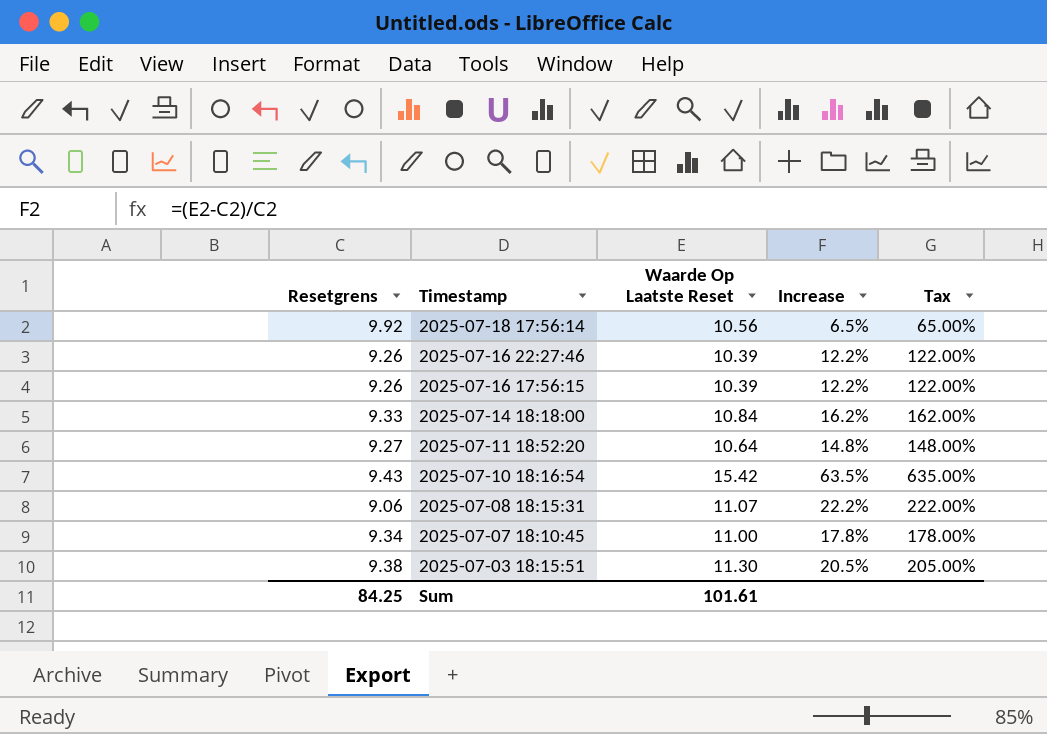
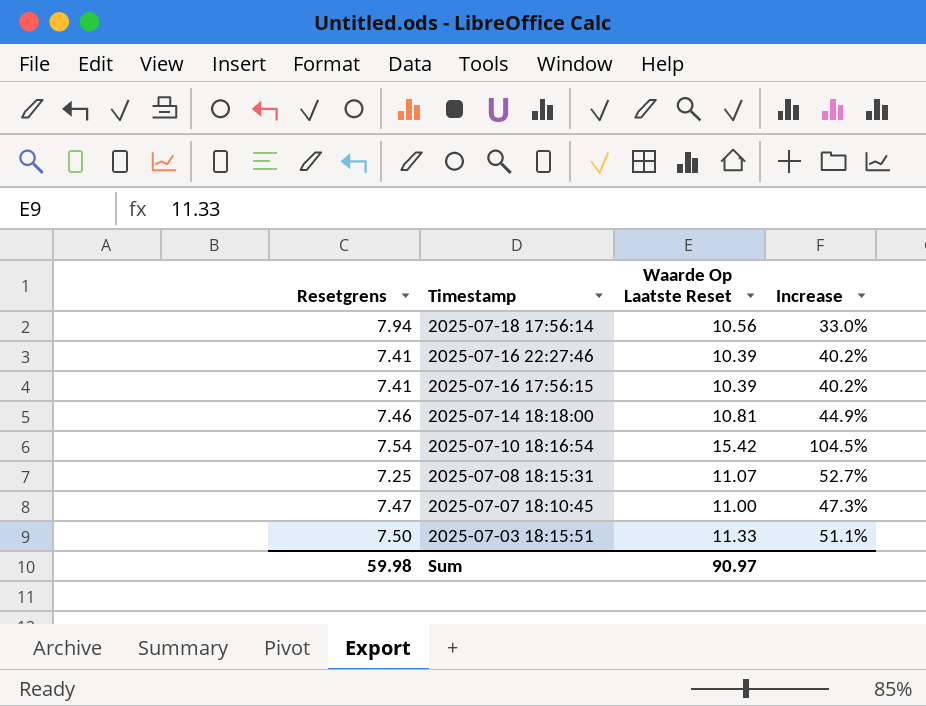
column Tax | formula: [Increase] * 10 -> none
row 2025-07-11 18:52:20: 9.27 | 10.64 | 14.8% | 148.00% -> none
2025-07-18 17:56:14 | Resetgrens: 9.92 -> 7.94
2025-07-18 17:56:14 | Increase: 6.5% -> 33.0%
2025-07-16 22:27:46 | Resetgrens: 9.26 -> 7.41
2025-07-16 22:27:46 | Increase: 12.2% -> 40.2%
2025-07-16 17:56:15 | Resetgrens: 9.26 -> 7.41
2025-07-16 17:56:15 | Increase: 12.2% -> 40.2%
2025-07-14 18:18:00 | Resetgrens: 9.33 -> 7.46
2025-07-14 18:18:00 | Waarde Op Laatste Reset: 10.84 -> 10.81
2025-07-14 18:18:00 | Increase: 16.2% -> 44.9%
2025-07-10 18:16:54 | Resetgrens: 9.43 -> 7.54
2025-07-10 18:16:54 | Increase: 63.5% -> 104.5%
2025-07-08 18:15:31 | Resetgrens: 9.06 -> 7.25
2025-07-08 18:15:31 | Increase: 22.2% -> 52.7%
2025-07-07 18:10:45 | Resetgrens: 9.34 -> 7.47
2025-07-07 18:10:45 | Increase: 17.8% -> 47.3%
2025-07-03 18:15:51 | Resetgrens: 9.38 -> 7.50
2025-07-03 18:15:51 | Waarde Op Laatste Reset: 11.30 -> 11.33
2025-07-03 18:15:51 | Increase: 20.5% -> 51.1%
Sum | Resetgrens: 84.25 -> 59.98
Sum | Waarde Op Laatste Reset: 101.61 -> 90.97

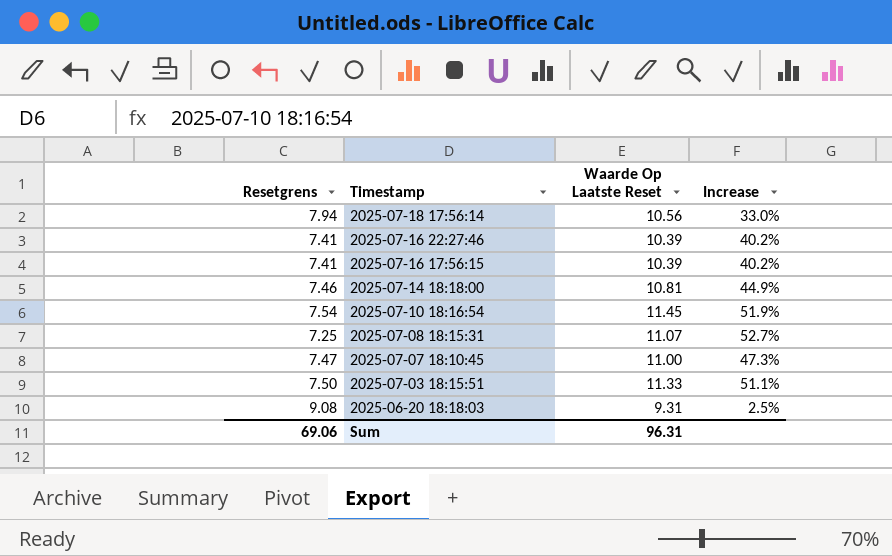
2025-07-10 18:16:54 | Waarde Op Laatste Reset: 15.42 -> 11.45
2025-07-10 18:16:54 | Increase: 104.5% -> 51.9%
row 2025-06-20 18:18:03: none -> 9.08 | 9.31 | 2.5%
Sum | Resetgrens: 59.98 -> 69.06
Sum | Waarde Op Laatste Reset: 90.97 -> 96.31

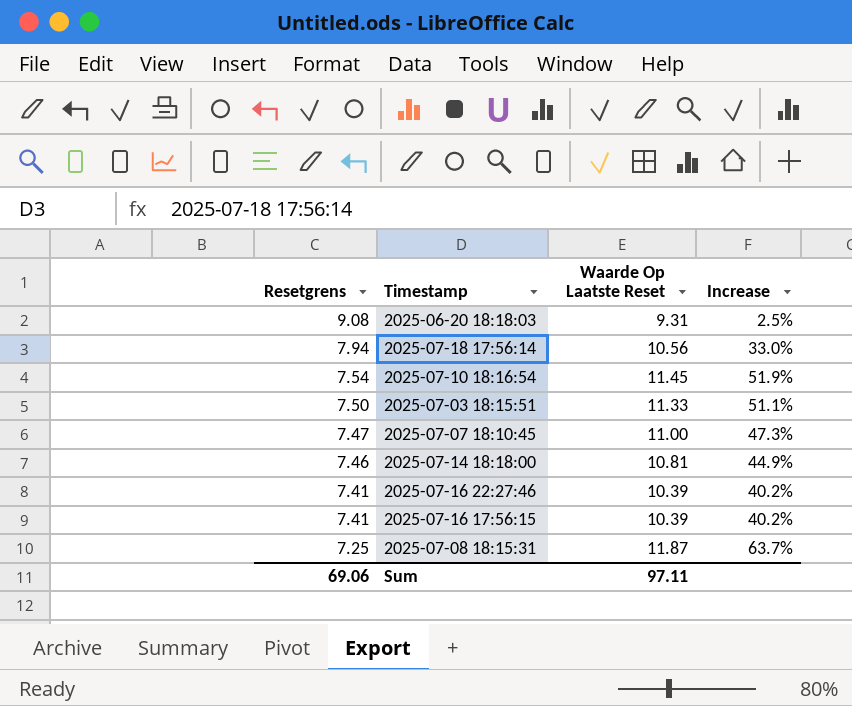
row order: Timestamp descending -> Resetgrens descending
2025-07-08 18:15:31 | Waarde Op Laatste Reset: 11.07 -> 11.87
2025-07-08 18:15:31 | Increase: 52.7% -> 63.7%
Sum | Waarde Op Laatste Reset: 96.31 -> 97.11

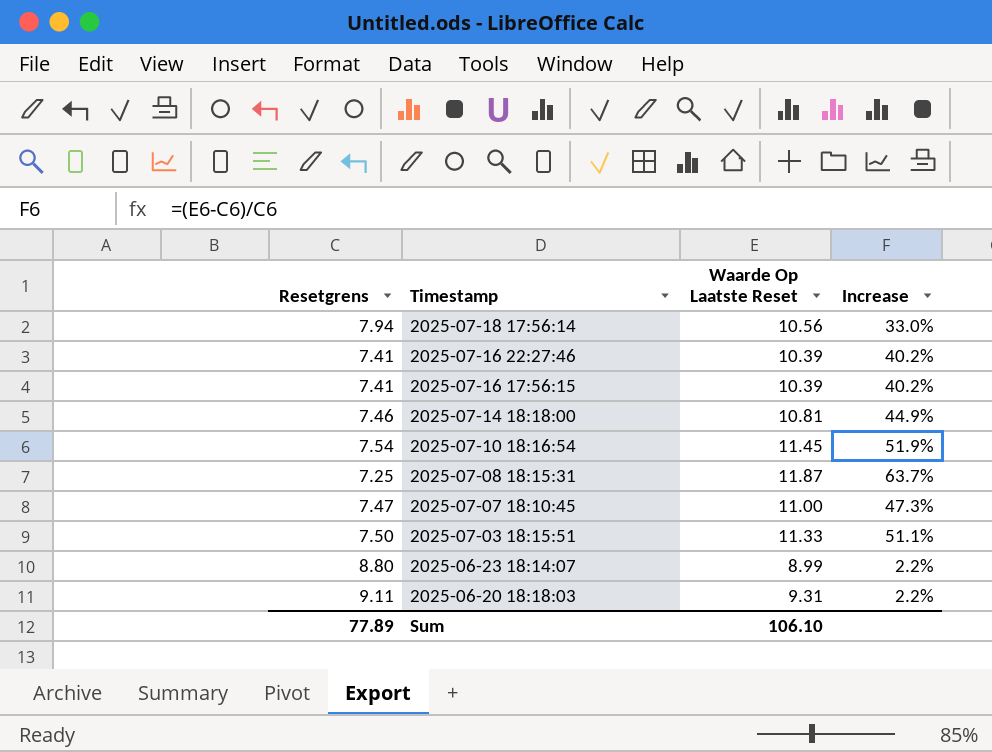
row order: Resetgrens descending -> Timestamp descending
row 2025-06-23 18:14:07: none -> 8.80 | 8.99 | 2.2%
2025-06-20 18:18:03 | Resetgrens: 9.08 -> 9.11
2025-06-20 18:18:03 | Increase: 2.5% -> 2.2%
Sum | Resetgrens: 69.06 -> 77.89
Sum | Waarde Op Laatste Reset: 97.11 -> 106.10

